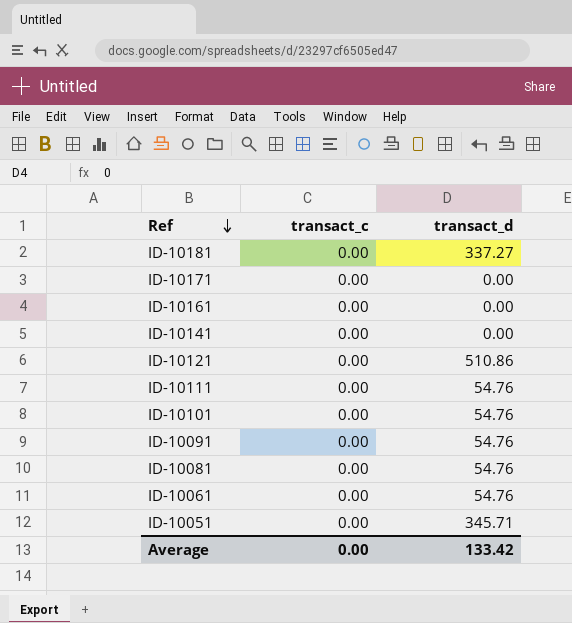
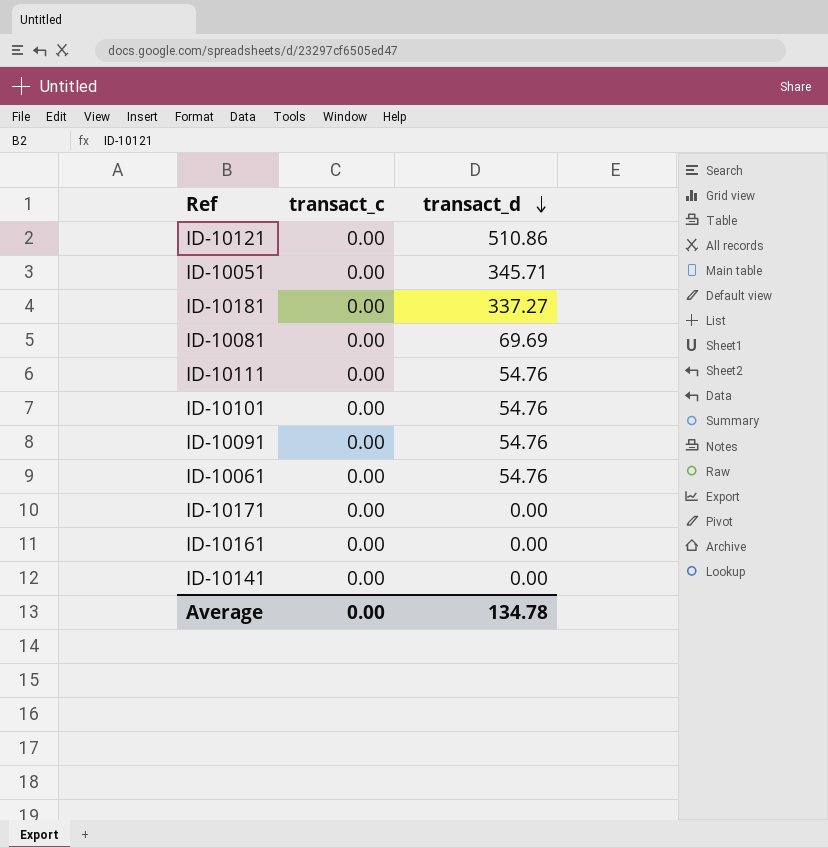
row order: Ref descending -> transact_d descending
ID-10081 | transact_d: 54.76 -> 69.69
Average | transact_d: 133.42 -> 134.78

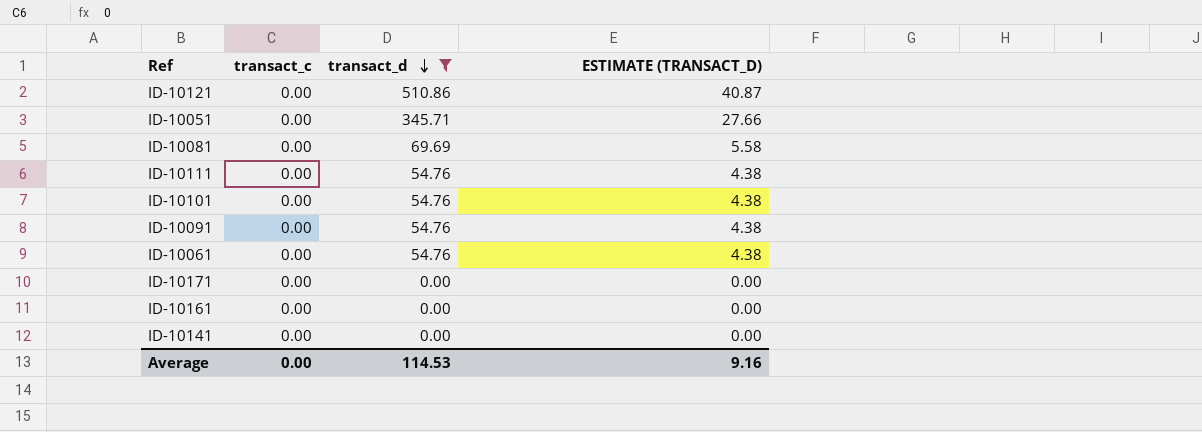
filter: none -> transact_d != 337.27
column ESTIMATE (TRANSACT_D) | formula: none -> [transact_d] * 0.08
Average | transact_d: 134.78 -> 114.53

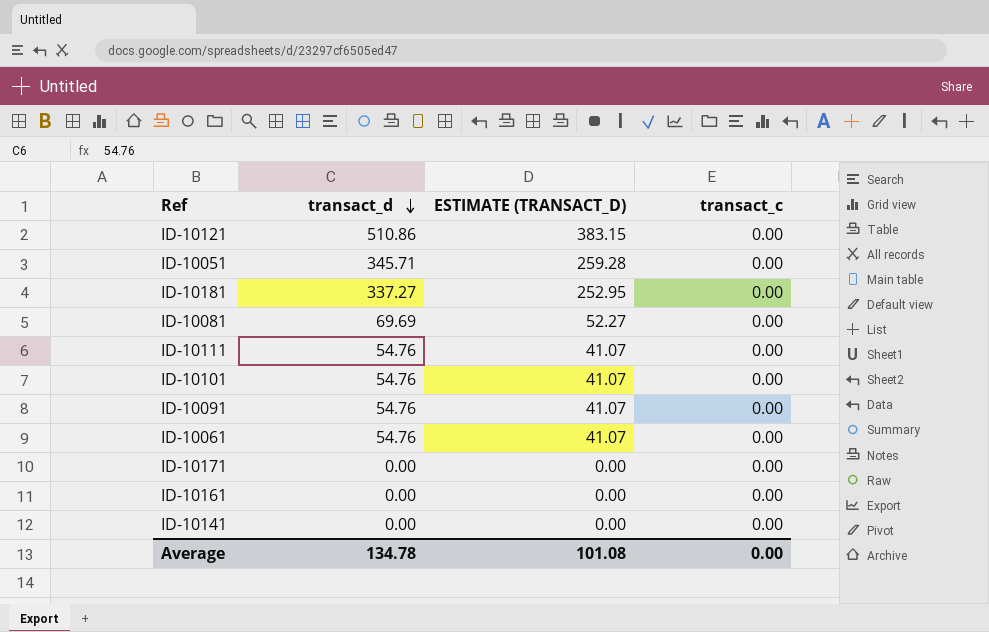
filter: transact_d != 337.27 -> none
column ESTIMATE (TRANSACT_D) | formula: [transact_d] * 0.08 -> [transact_d] * 0.75
column transact_c | position: 2 -> 4
Average | transact_d: 114.53 -> 134.78
Average | ESTIMATE (TRANSACT_D): 9.16 -> 101.08

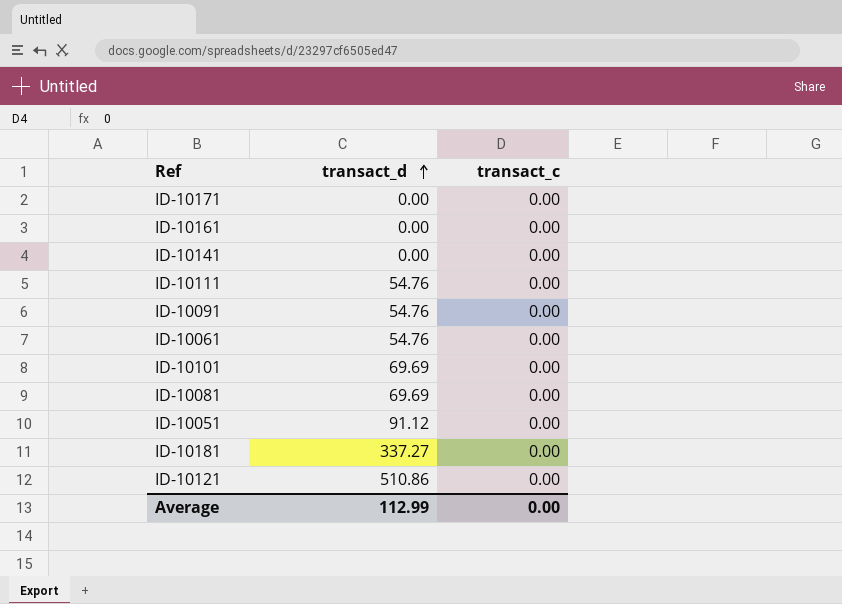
row order: transact_d descending -> transact_d ascending
column ESTIMATE (TRANSACT_D) | formula: [transact_d] * 0.75 -> none
ID-10101 | transact_d: 54.76 -> 69.69
ID-10051 | transact_d: 345.71 -> 91.12
Average | transact_d: 134.78 -> 112.99

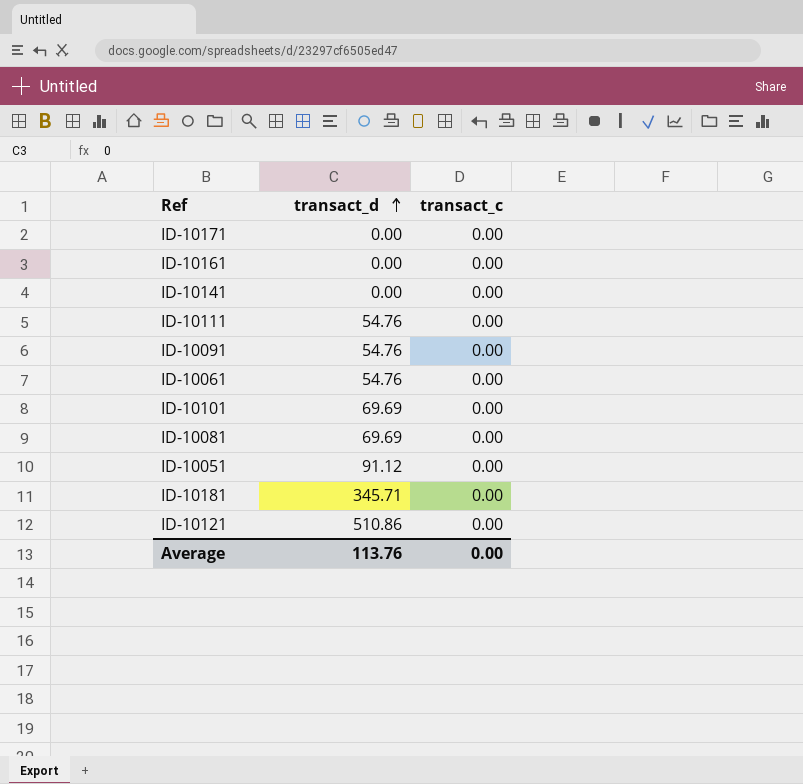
ID-10181 | transact_d: 337.27 -> 345.71
Average | transact_d: 112.99 -> 113.76

